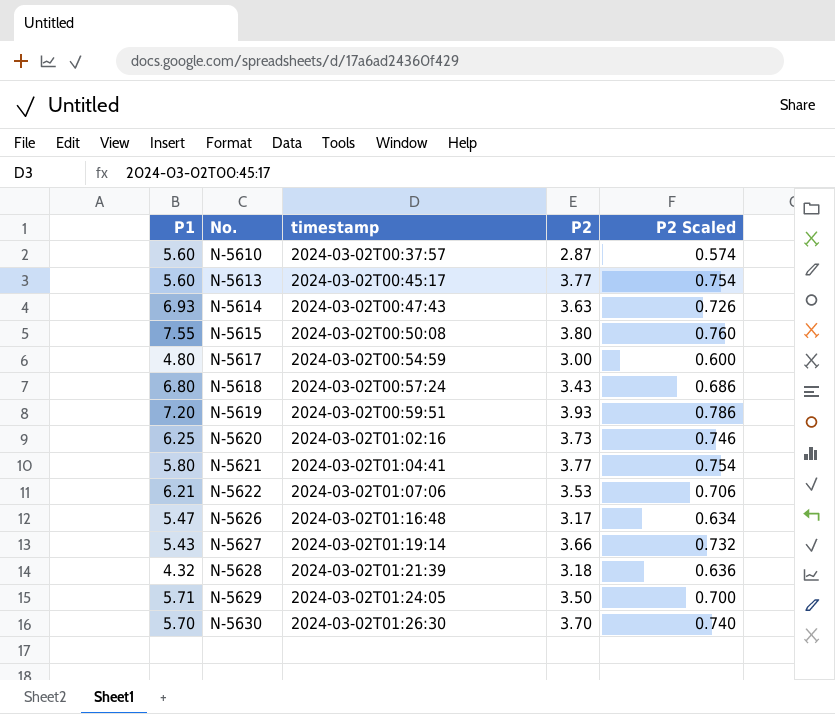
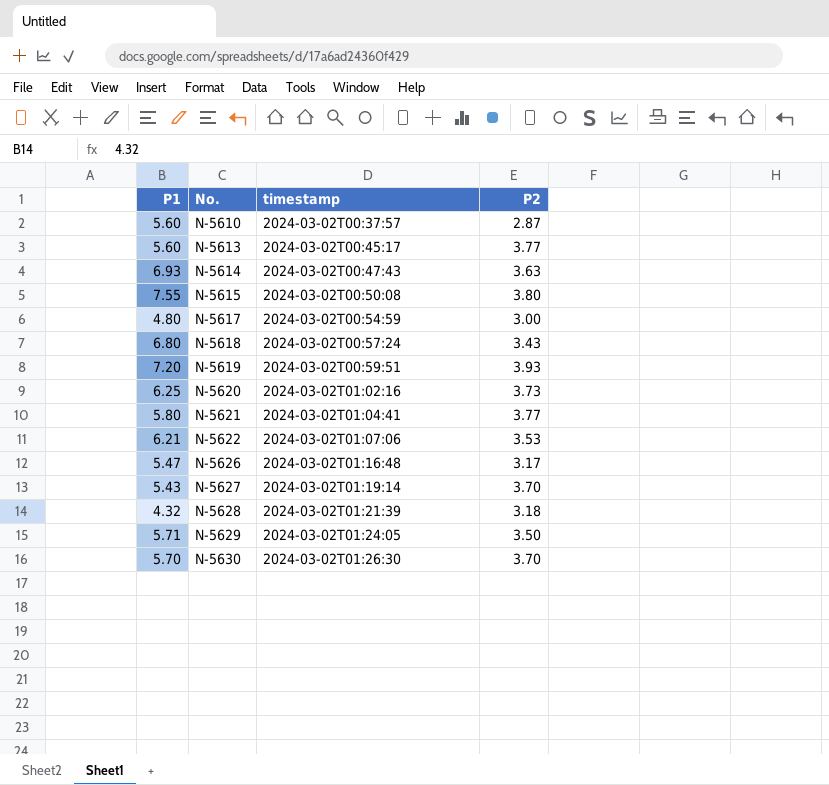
column P2 Scaled | formula: [P2] * 0.2 -> none
N-5627 | P2: 3.66 -> 3.70

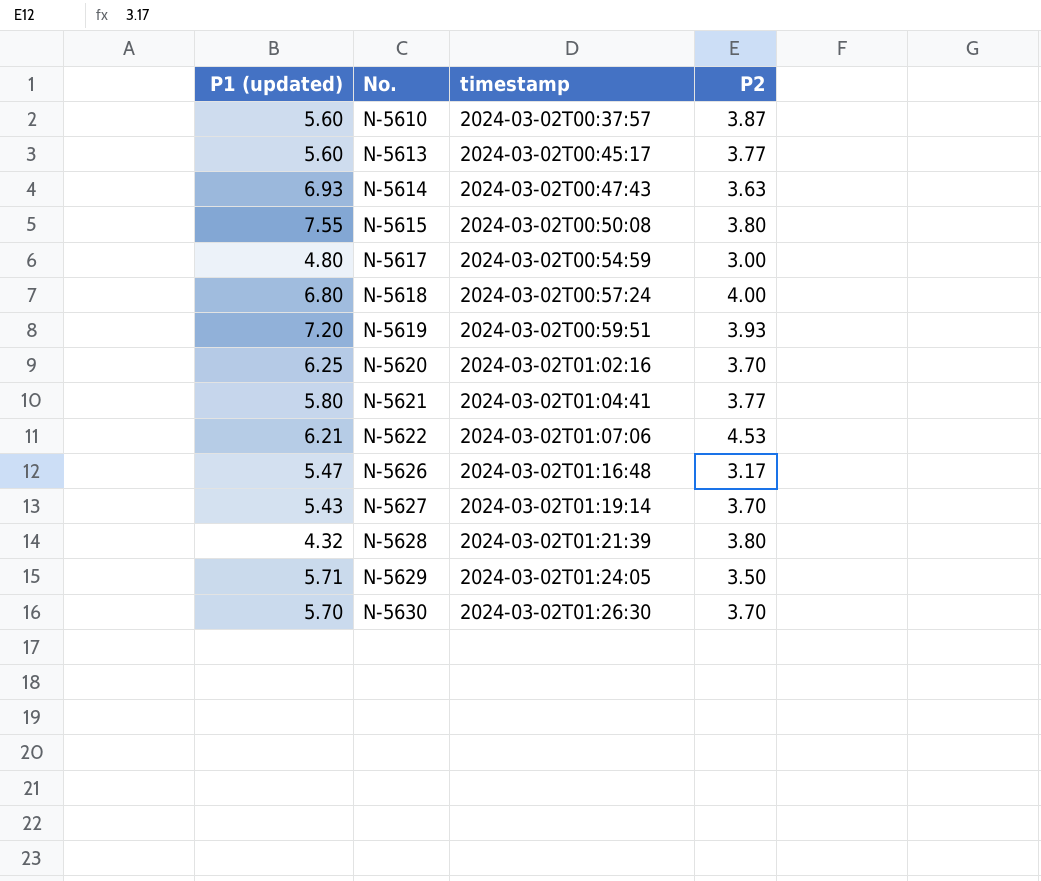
column name: P1 -> P1 (updated)
N-5610 | P2: 2.87 -> 3.87
N-5618 | P2: 3.43 -> 4.00
N-5620 | P2: 3.73 -> 3.70
N-5622 | P2: 3.53 -> 4.53
N-5628 | P2: 3.18 -> 3.80

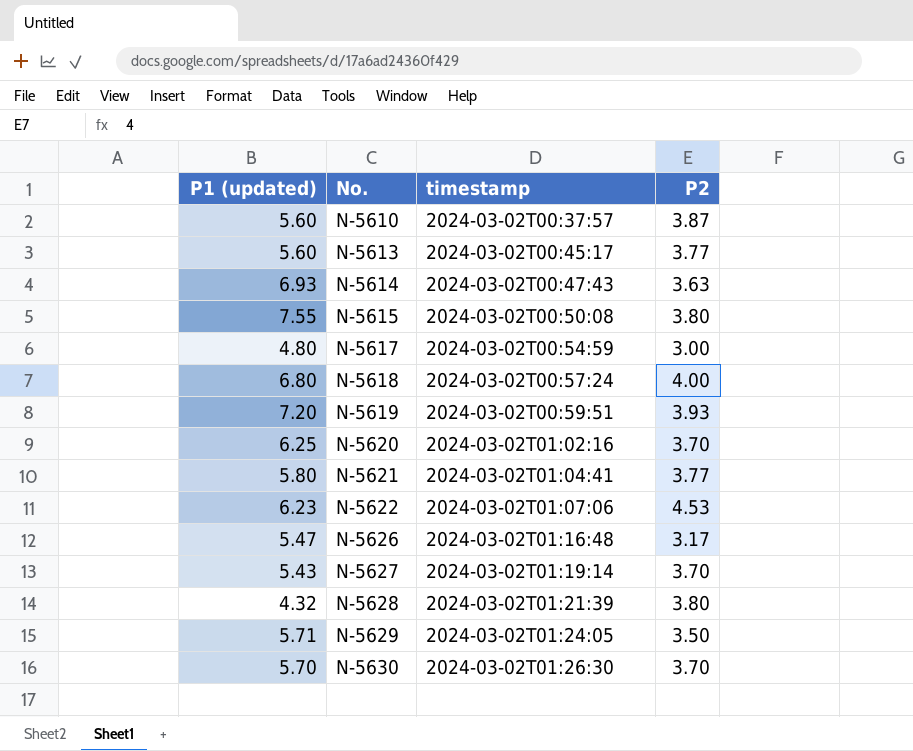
N-5622 | P1 (updated): 6.21 -> 6.23

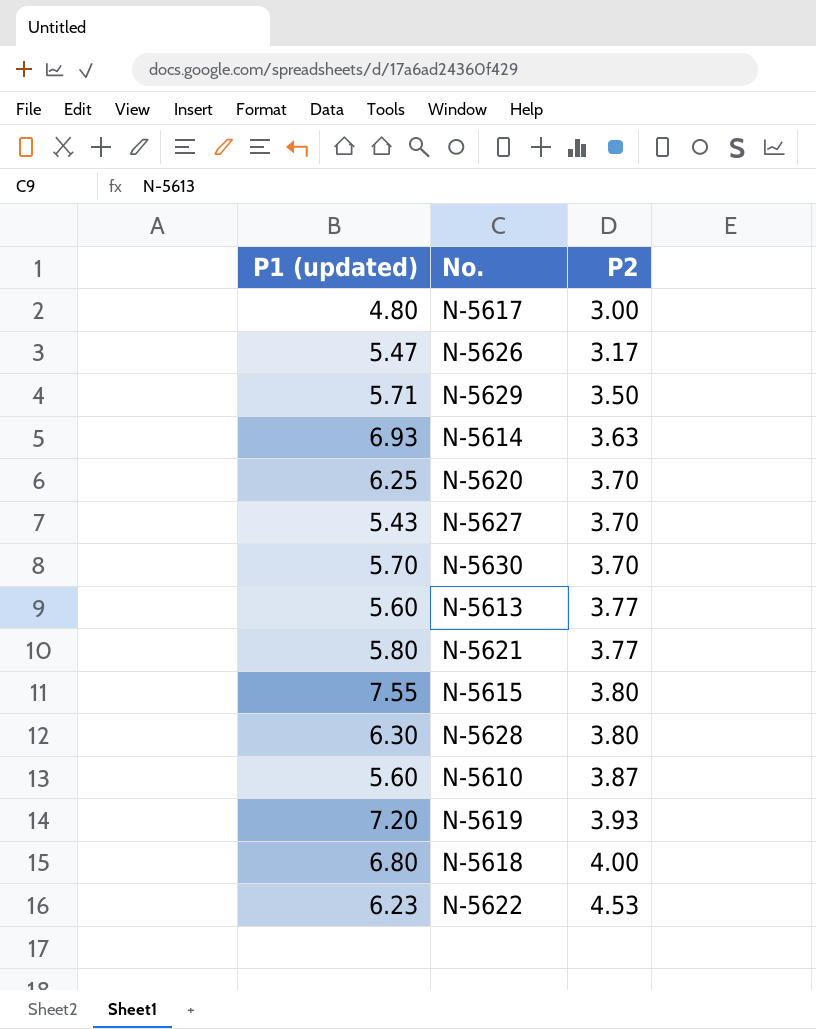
row order: No. ascending -> P2 ascending
column timestamp | position: 3 -> none
N-5628 | P1 (updated): 4.32 -> 6.30

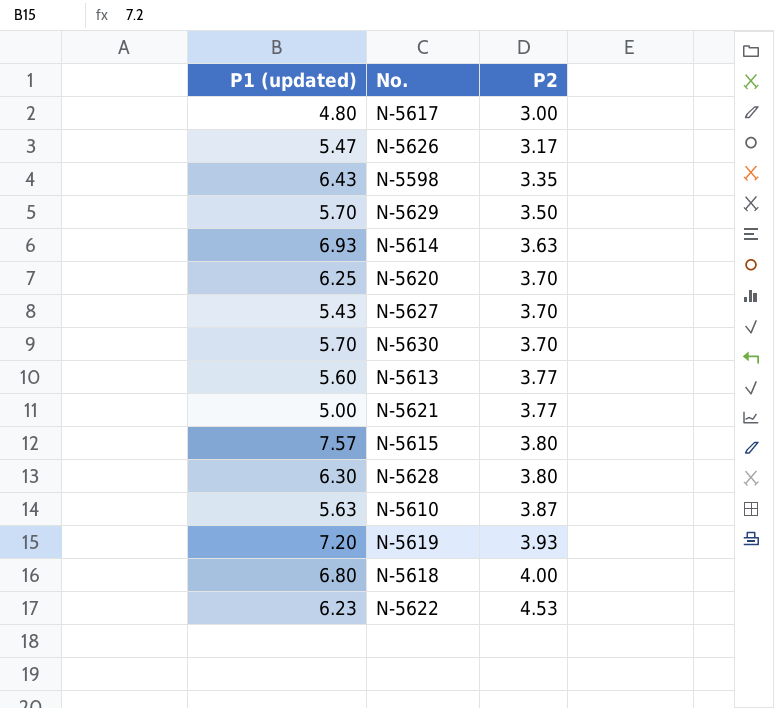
row N-5598: none -> 6.43 | 3.35
N-5629 | P1 (updated): 5.71 -> 5.70
N-5621 | P1 (updated): 5.80 -> 5.00
N-5615 | P1 (updated): 7.55 -> 7.57
N-5610 | P1 (updated): 5.60 -> 5.63

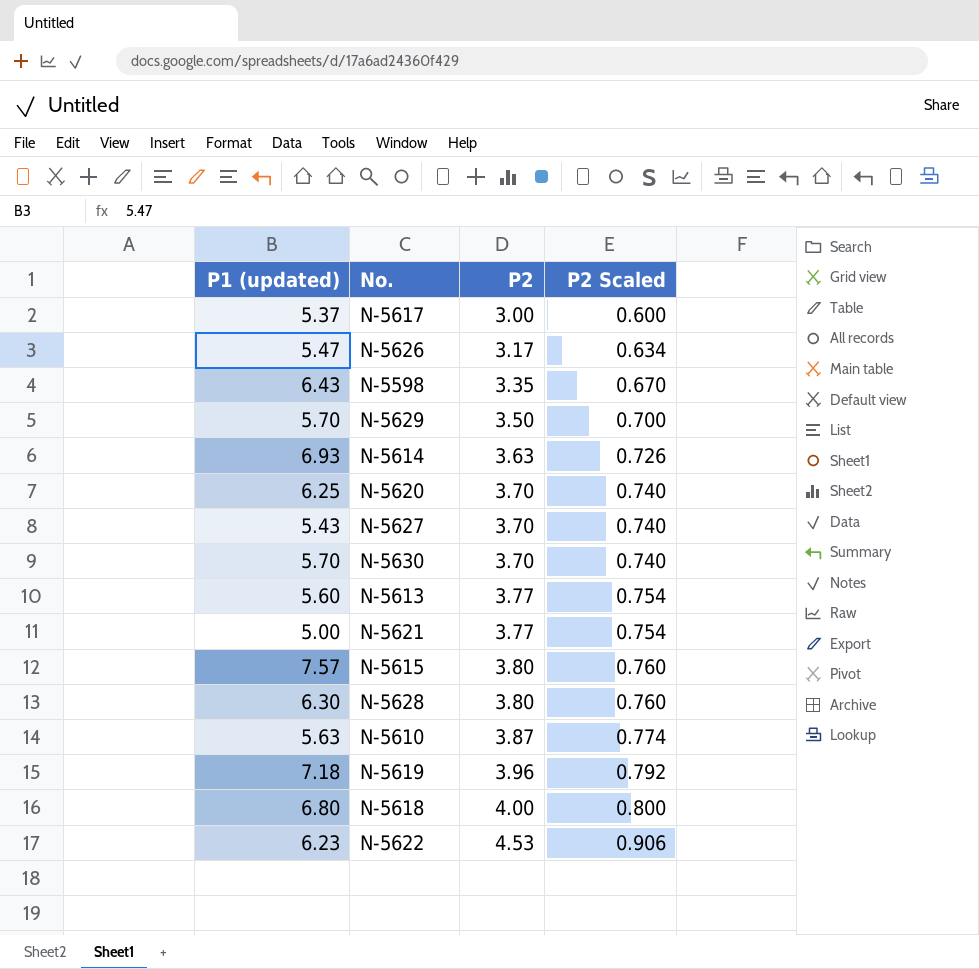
column P2 Scaled | formula: none -> [P2] * 0.2
N-5617 | P1 (updated): 4.80 -> 5.37
N-5619 | P1 (updated): 7.20 -> 7.18
N-5619 | P2: 3.93 -> 3.96

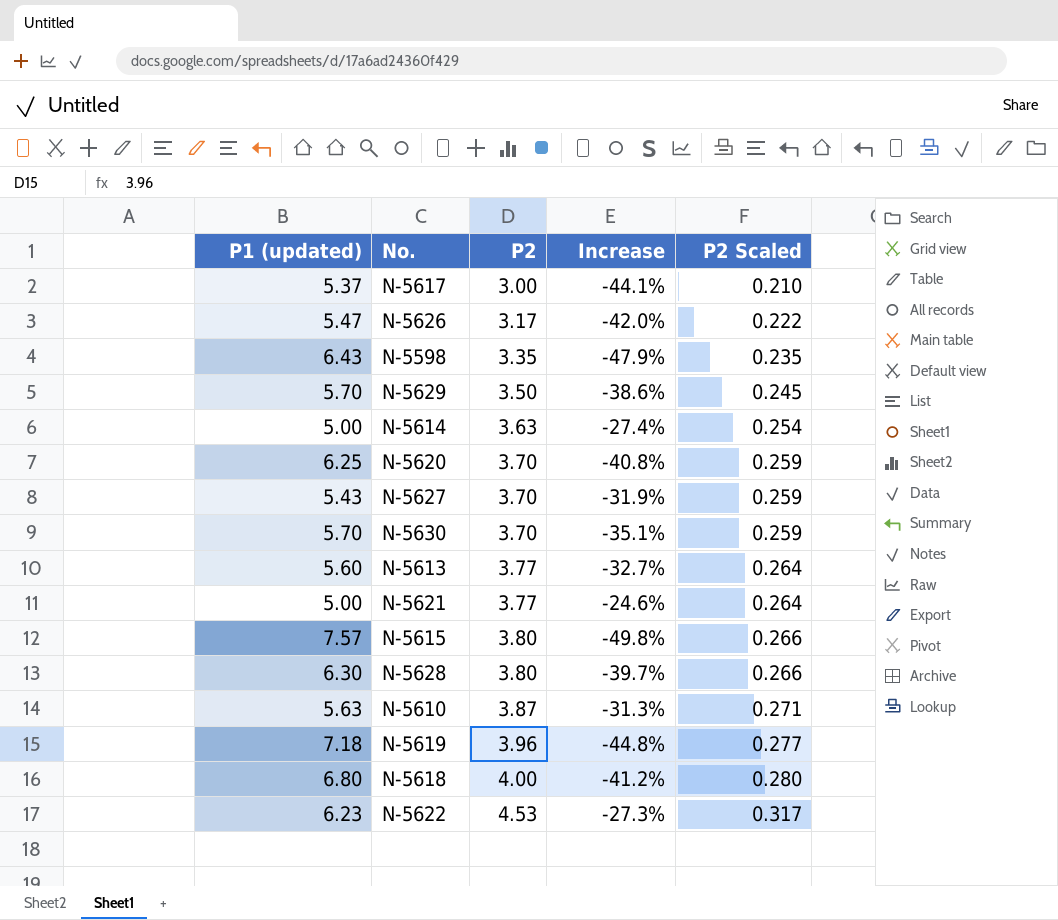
column Increase | formula: none -> ([P2] - [P1 (updated)]) / [P1 (updated)]
column P2 Scaled | formula: [P2] * 0.2 -> [P2] * 0.07
N-5614 | P1 (updated): 6.93 -> 5.00

